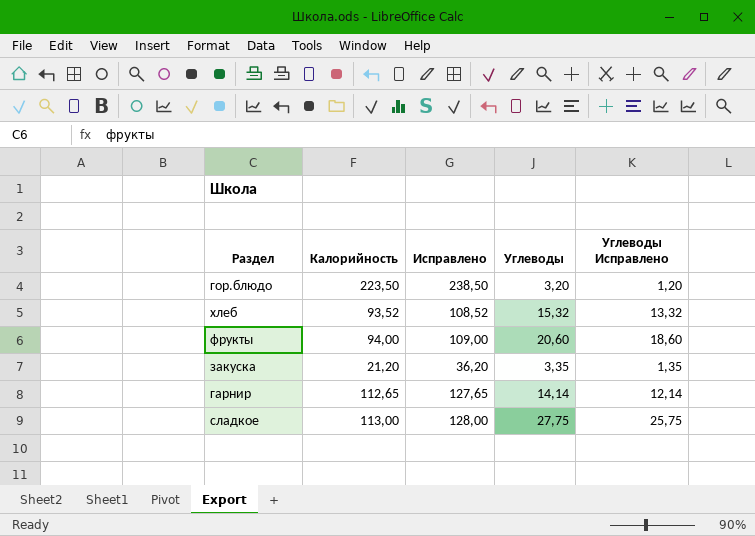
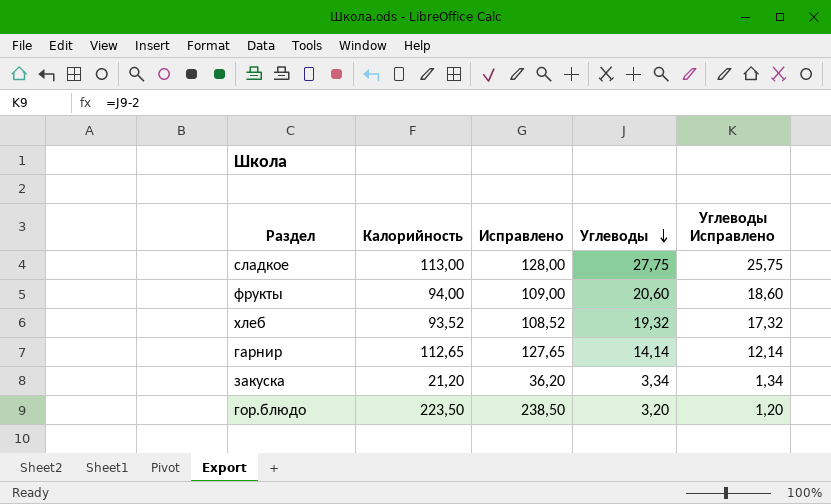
row order: none -> Углеводы descending
хлеб | Углеводы: 15,32 -> 19,32
хлеб | Углеводы Исправлено: 13,32 -> 17,32
закуска | Углеводы: 3,35 -> 3,34
закуска | Углеводы Исправлено: 1,35 -> 1,34

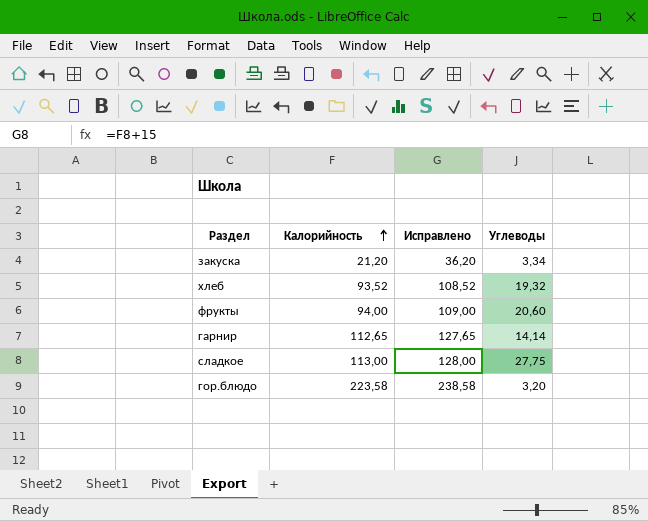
row order: Углеводы descending -> Калорийность ascending
column Углеводы Исправлено | formula: [Углеводы] - 2 -> none
гор.блюдо | Калорийность: 223,50 -> 223,58
гор.блюдо | Исправлено: 238,50 -> 238,58

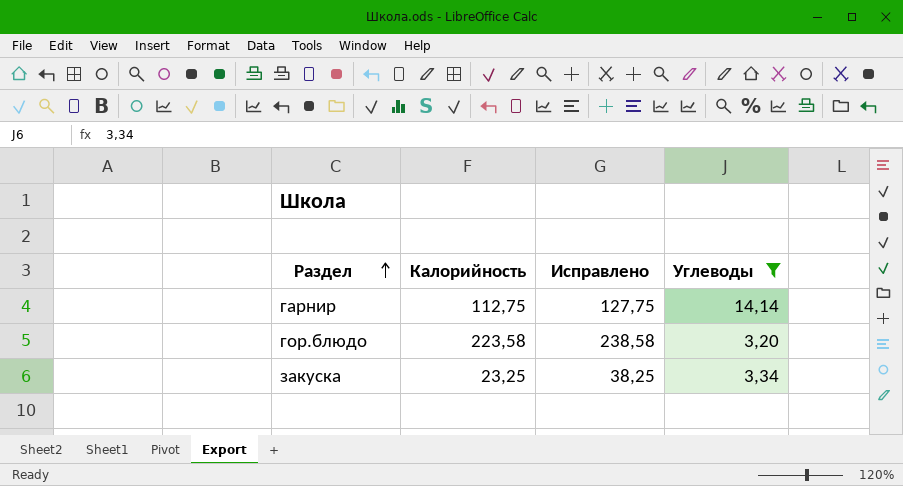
filter: none -> Углеводы <= 14,14
row order: Калорийность ascending -> Раздел ascending
гарнир | Калорийность: 112,65 -> 112,75
гарнир | Исправлено: 127,65 -> 127,75
закуска | Калорийность: 21,20 -> 23,25
закуска | Исправлено: 36,20 -> 38,25

